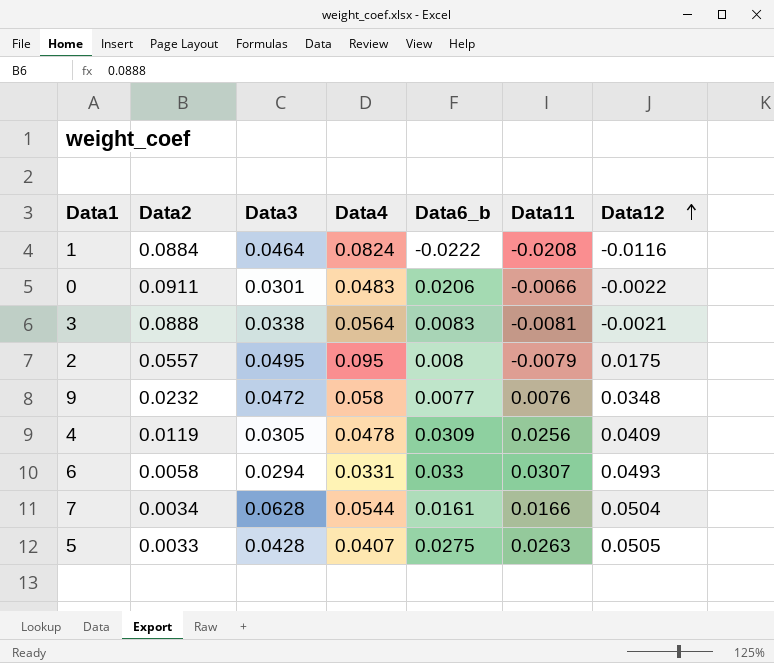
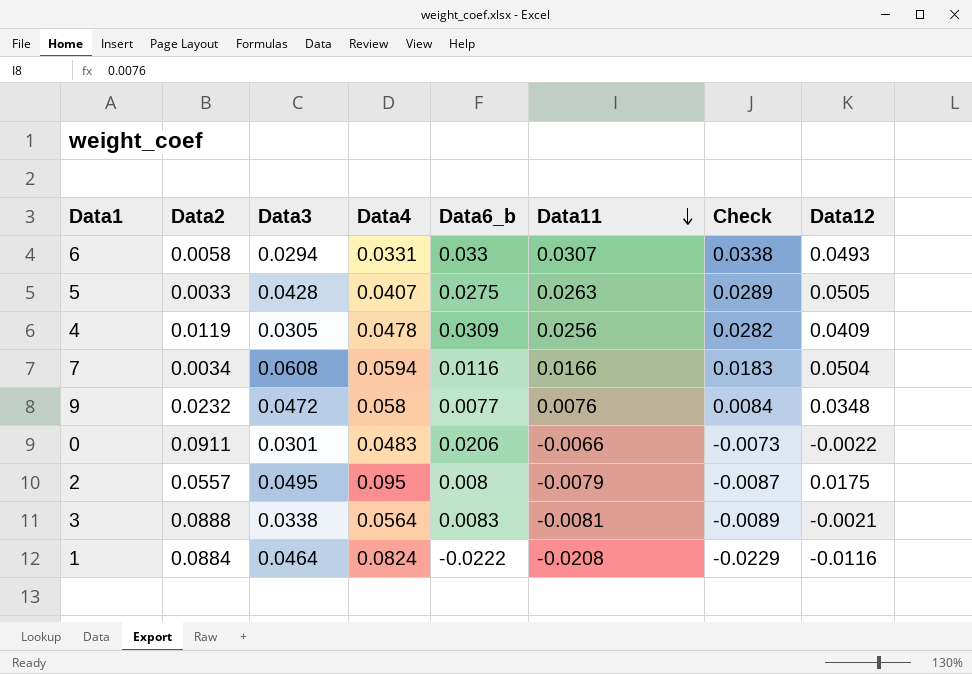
row order: Data12 ascending -> Data11 descending
column Check | formula: none -> [Data11] * 1.1
7 | Data3: 0.0628 -> 0.0608
7 | Data4: 0.0544 -> 0.0594
7 | Data6_b: 0.0161 -> 0.0116

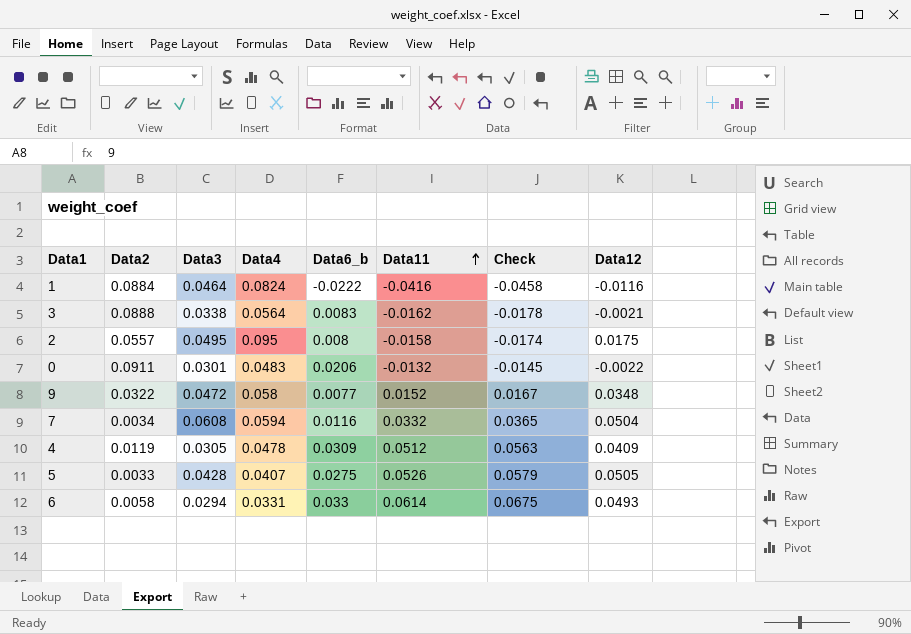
row order: Data11 descending -> Data11 ascending
1 | Data11: -0.0208 -> -0.0416
1 | Check: -0.0229 -> -0.0458
3 | Data11: -0.0081 -> -0.0162
3 | Check: -0.0089 -> -0.0178
2 | Data11: -0.0079 -> -0.0158
2 | Check: -0.0087 -> -0.0174
0 | Data11: -0.0066 -> -0.0132
0 | Check: -0.0073 -> -0.0145
9 | Data2: 0.0232 -> 0.0322
9 | Data11: 0.0076 -> 0.0152
9 | Check: 0.0084 -> 0.0167
7 | Data11: 0.0166 -> 0.0332
7 | Check: 0.0183 -> 0.0365
4 | Data11: 0.0256 -> 0.0512
4 | Check: 0.0282 -> 0.0563
5 | Data11: 0.0263 -> 0.0526
5 | Check: 0.0289 -> 0.0579
6 | Data11: 0.0307 -> 0.0614
6 | Check: 0.0338 -> 0.0675

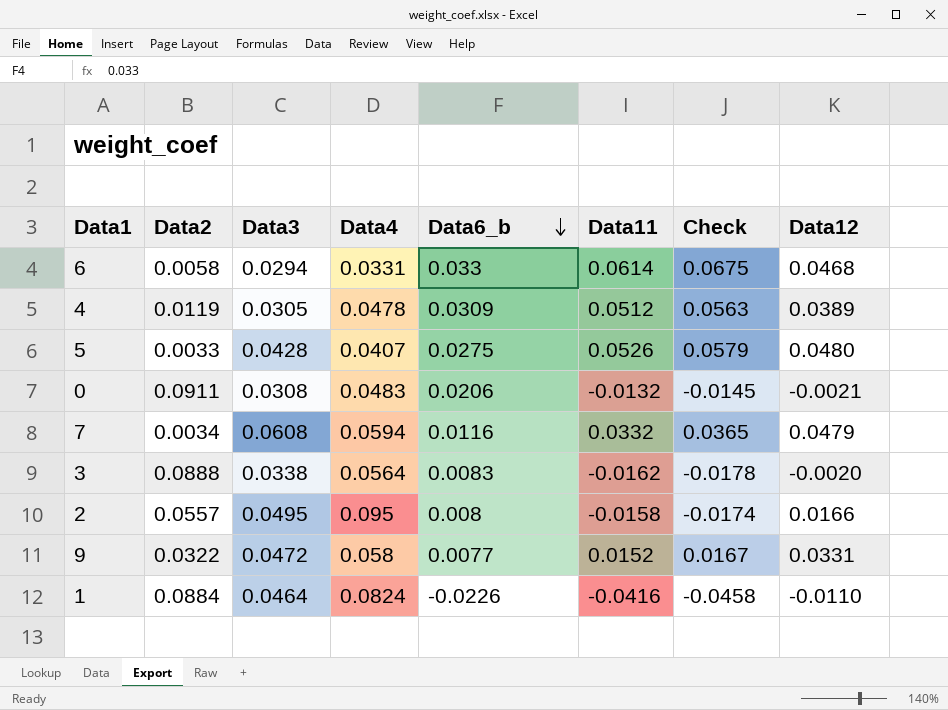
row order: Data11 ascending -> Data6_b descending
6 | Data12: 0.0493 -> 0.0468
4 | Data12: 0.0409 -> 0.0389
5 | Data12: 0.0505 -> 0.0480
0 | Data3: 0.0301 -> 0.0308
0 | Data12: -0.0022 -> -0.0021
7 | Data12: 0.0504 -> 0.0479
3 | Data12: -0.0021 -> -0.0020
2 | Data12: 0.0175 -> 0.0166
9 | Data12: 0.0348 -> 0.0331
1 | Data6_b: -0.0222 -> -0.0226
1 | Data12: -0.0116 -> -0.0110

